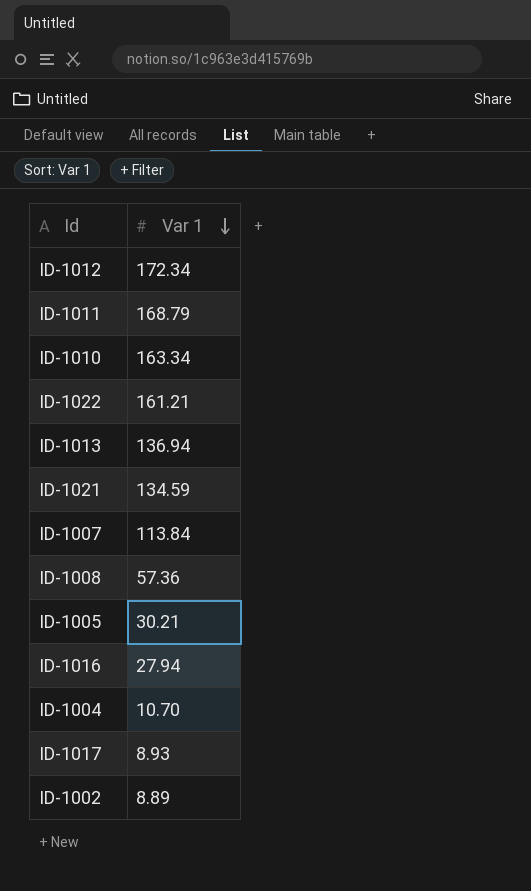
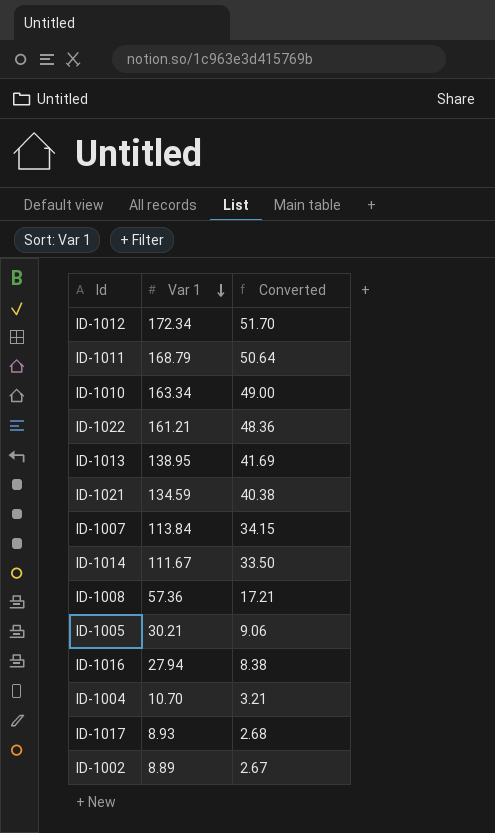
column Converted | formula: none -> [Var 1] * 0.3
ID-1013 | Var 1: 136.94 -> 138.95
row ID-1014: none -> 111.67 | 33.50

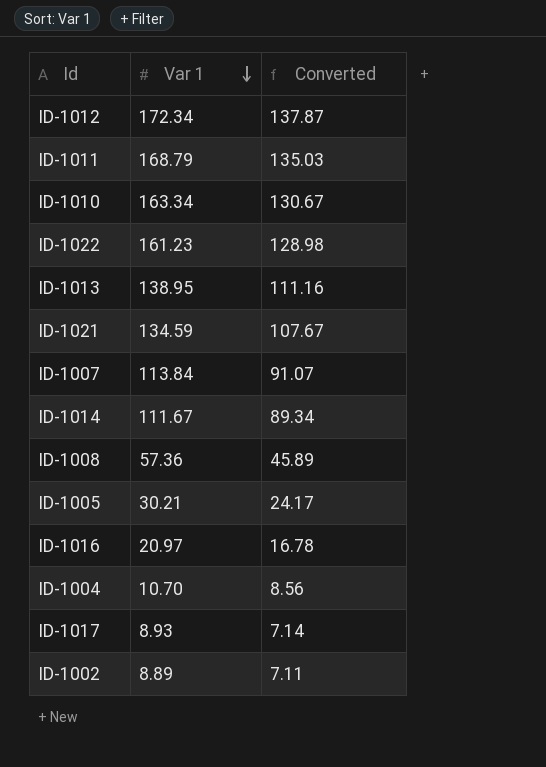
column Converted | formula: [Var 1] * 0.3 -> [Var 1] * 0.8
ID-1022 | Var 1: 161.21 -> 161.23
ID-1016 | Var 1: 27.94 -> 20.97

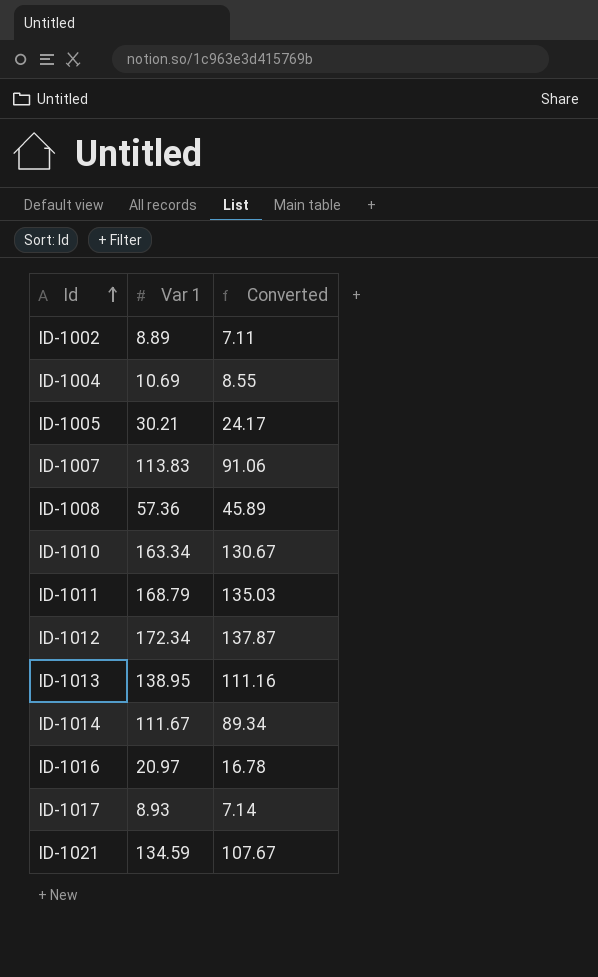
row order: Var 1 descending -> Id ascending
row ID-1022: 161.23 | 128.98 -> none
ID-1004 | Var 1: 10.70 -> 10.69
ID-1004 | Converted: 8.56 -> 8.55
ID-1007 | Var 1: 113.84 -> 113.83
ID-1007 | Converted: 91.07 -> 91.06

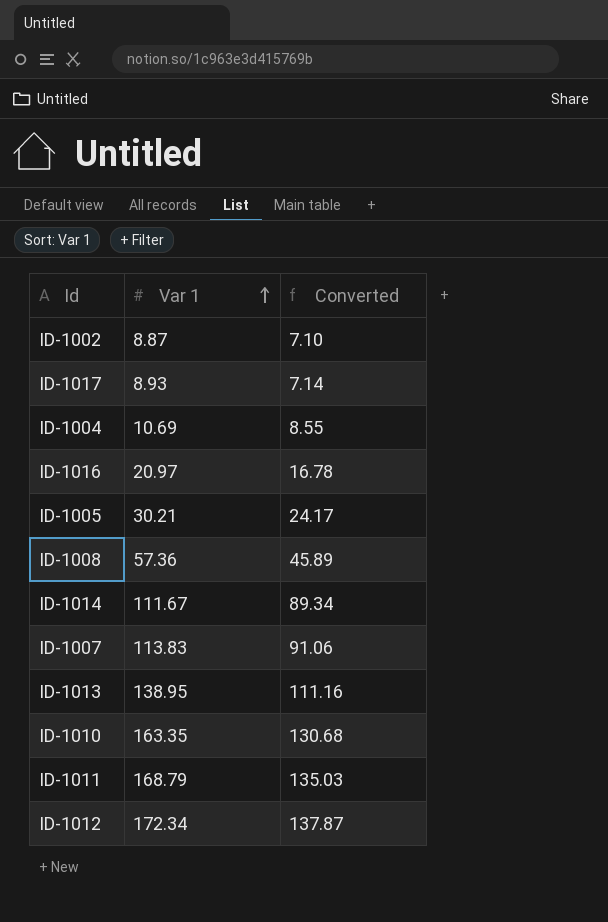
row order: Id ascending -> Var 1 ascending
row ID-1021: 134.59 | 107.67 -> none
ID-1002 | Var 1: 8.89 -> 8.87
ID-1002 | Converted: 7.11 -> 7.10
ID-1010 | Var 1: 163.34 -> 163.35
ID-1010 | Converted: 130.67 -> 130.68

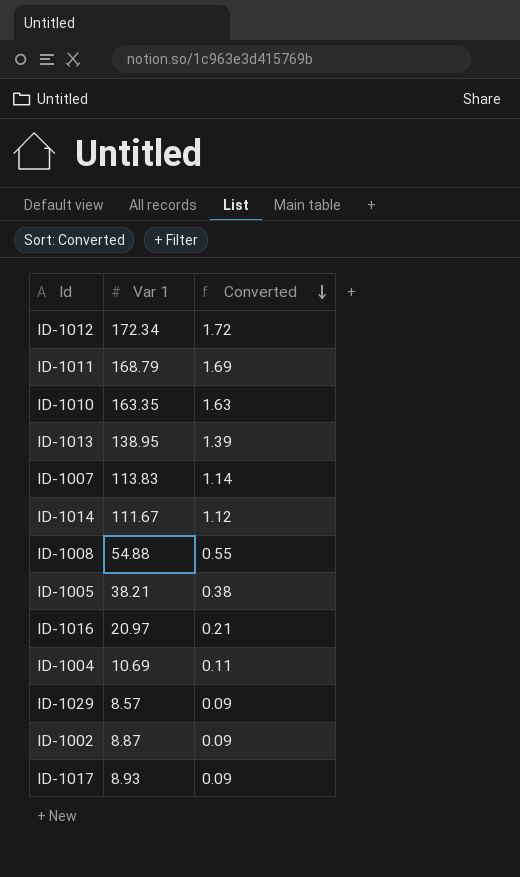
row order: Var 1 ascending -> Converted descending
column Converted | formula: [Var 1] * 0.8 -> [Var 1] * 0.01
ID-1008 | Var 1: 57.36 -> 54.88
ID-1005 | Var 1: 30.21 -> 38.21
row ID-1029: none -> 8.57 | 0.09

